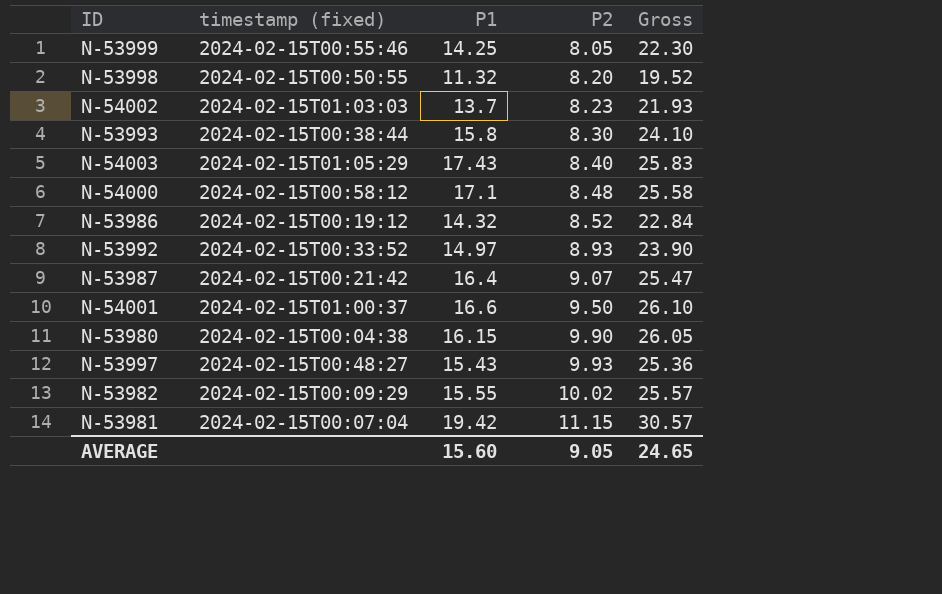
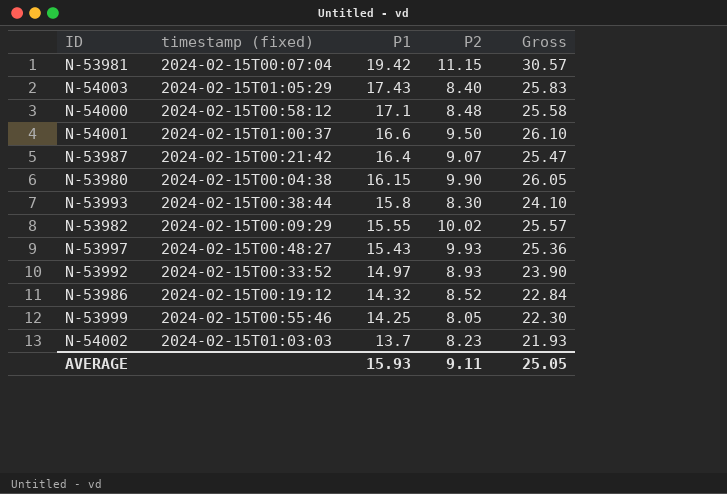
row order: P2 ascending -> P1 descending
row N-53998: 2024-02-15T00:50:55 | 11.32 | 8.20 | 19.52 -> none
AVERAGE | P1: 15.60 -> 15.93
AVERAGE | P2: 9.05 -> 9.11
AVERAGE | Gross: 24.65 -> 25.05

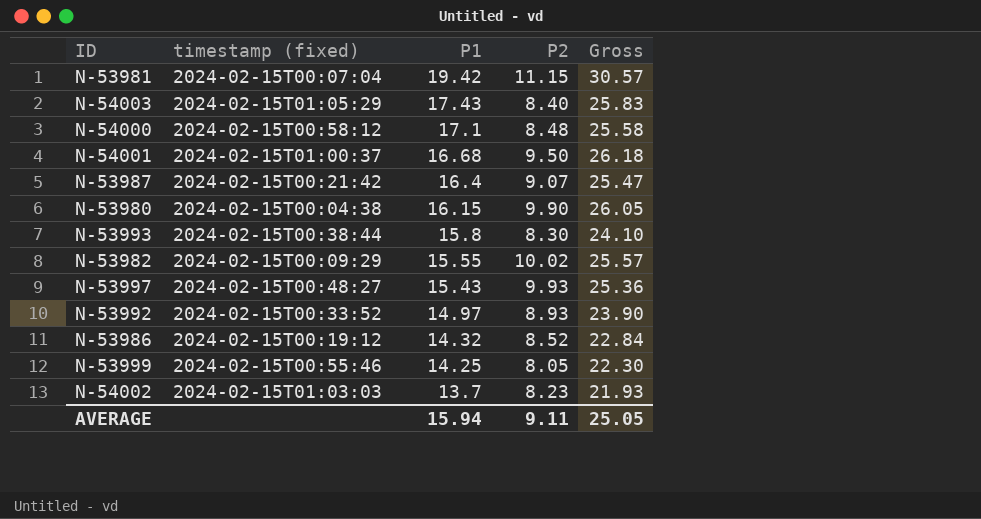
N-54001 | P1: 16.6 -> 16.68
N-54001 | Gross: 26.10 -> 26.18
AVERAGE | P1: 15.93 -> 15.94

